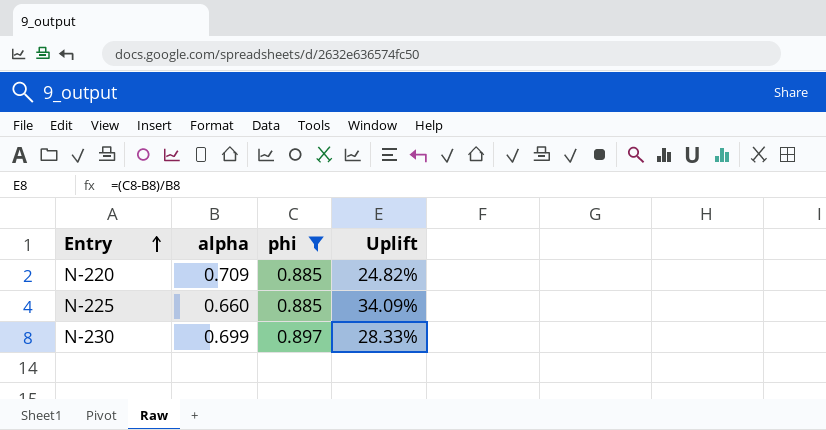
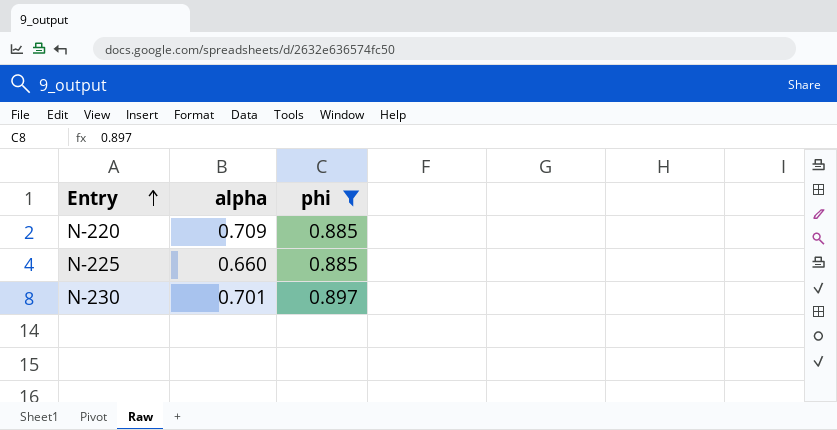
column Uplift | formula: ([phi] - [alpha]) / [alpha] -> none
N-230 | alpha: 0.699 -> 0.701

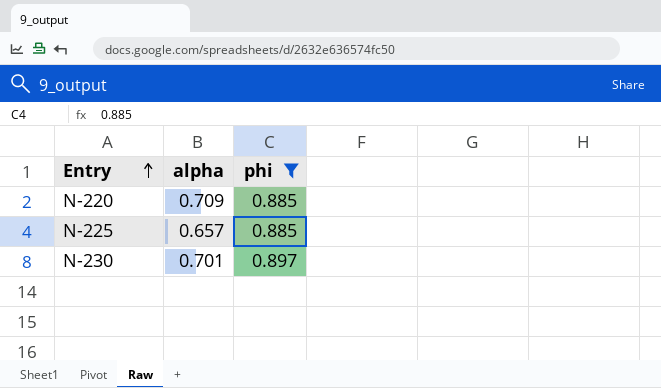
N-225 | alpha: 0.660 -> 0.657

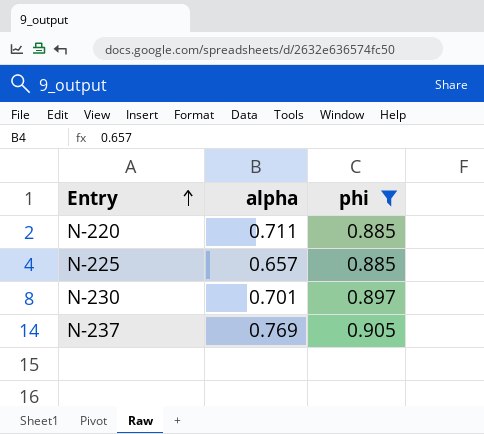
N-220 | alpha: 0.709 -> 0.711
row N-237: none -> 0.769 | 0.905

